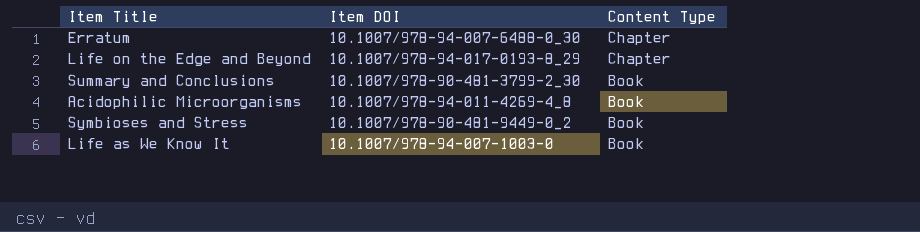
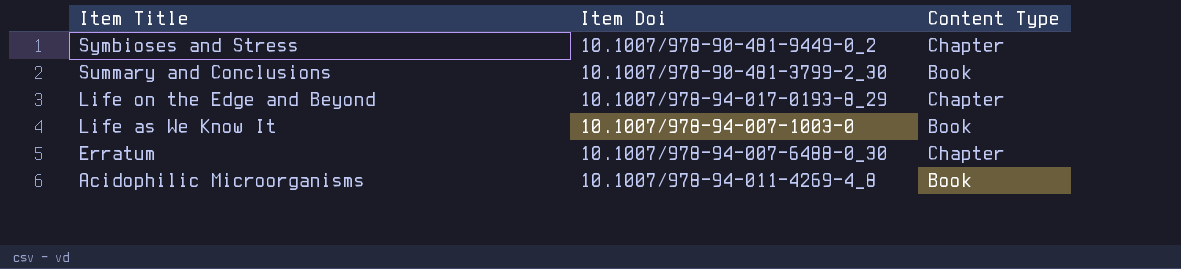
row order: Content Type descending -> Item Title descending
column name: Item DOI -> Item Doi
Symbioses and Stress | Content Type: Book -> Chapter

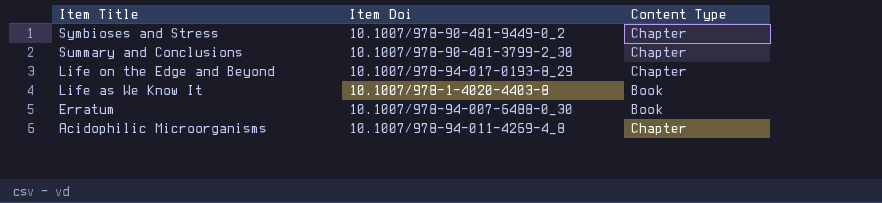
Summary and Conclusions | Content Type: Book -> Chapter
Life as We Know It | Item Doi: 10.1007/978-94-007-1003-0 -> 10.1007/978-1-4020-4403-8
Erratum | Content Type: Chapter -> Book
Acidophilic Microorganisms | Content Type: Book -> Chapter

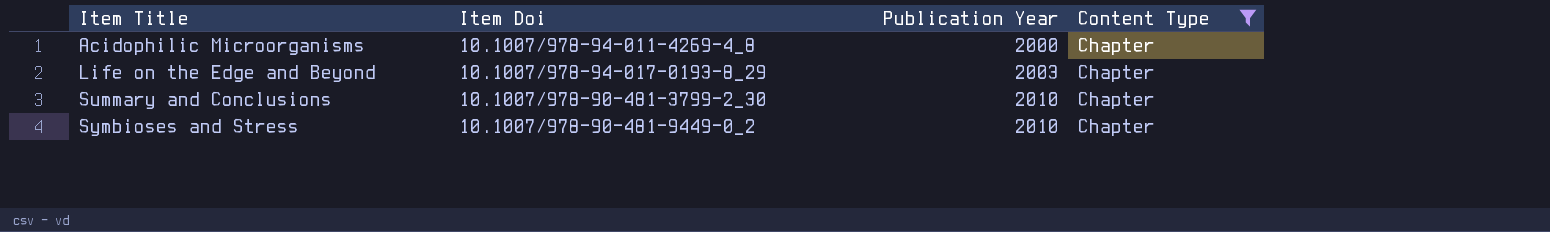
filter: none -> Content Type = Chapter
row order: Item Title descending -> Item Title ascending
column Publication Year | position: none -> 3

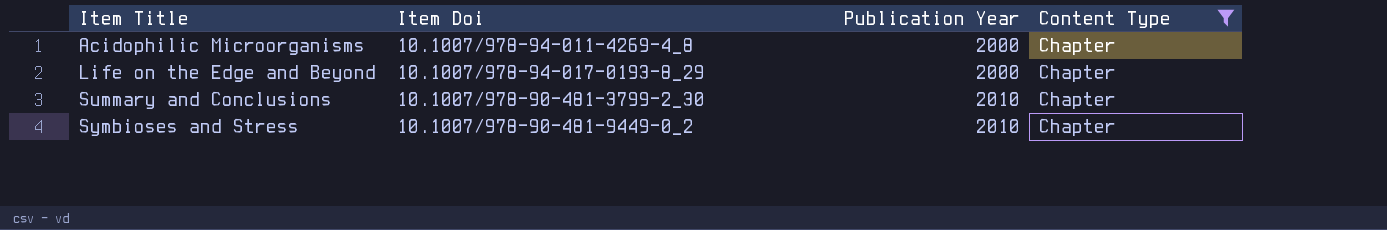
Life on the Edge and Beyond | Publication Year: 2003 -> 2000

